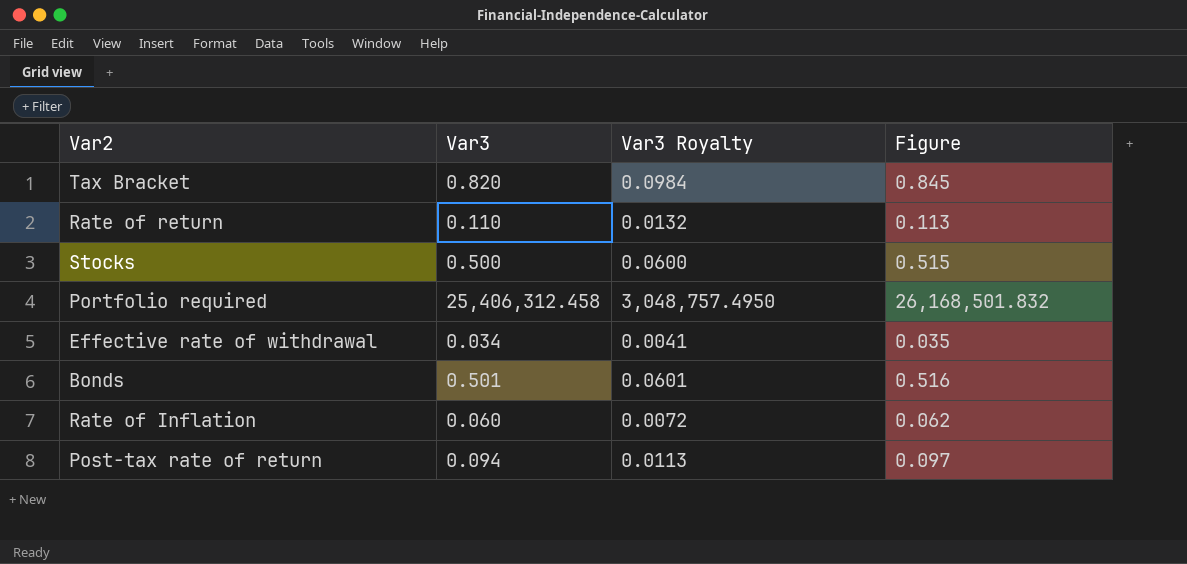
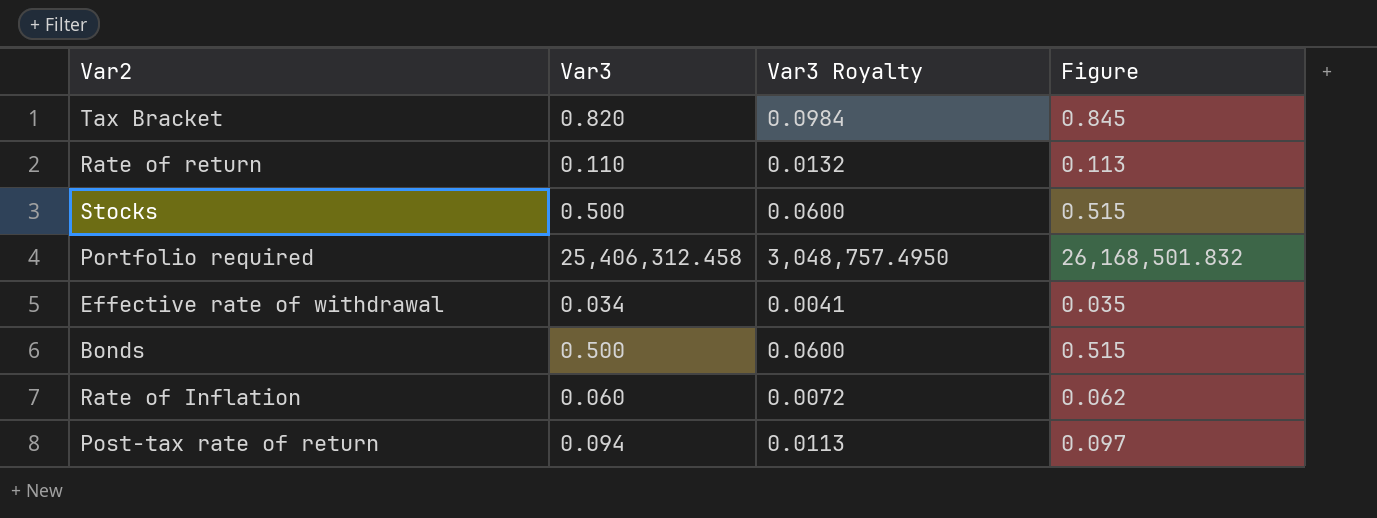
Bonds | Var3: 0.501 -> 0.500
Bonds | Var3 Royalty: 0.0601 -> 0.0600
Bonds | Figure: 0.516 -> 0.515

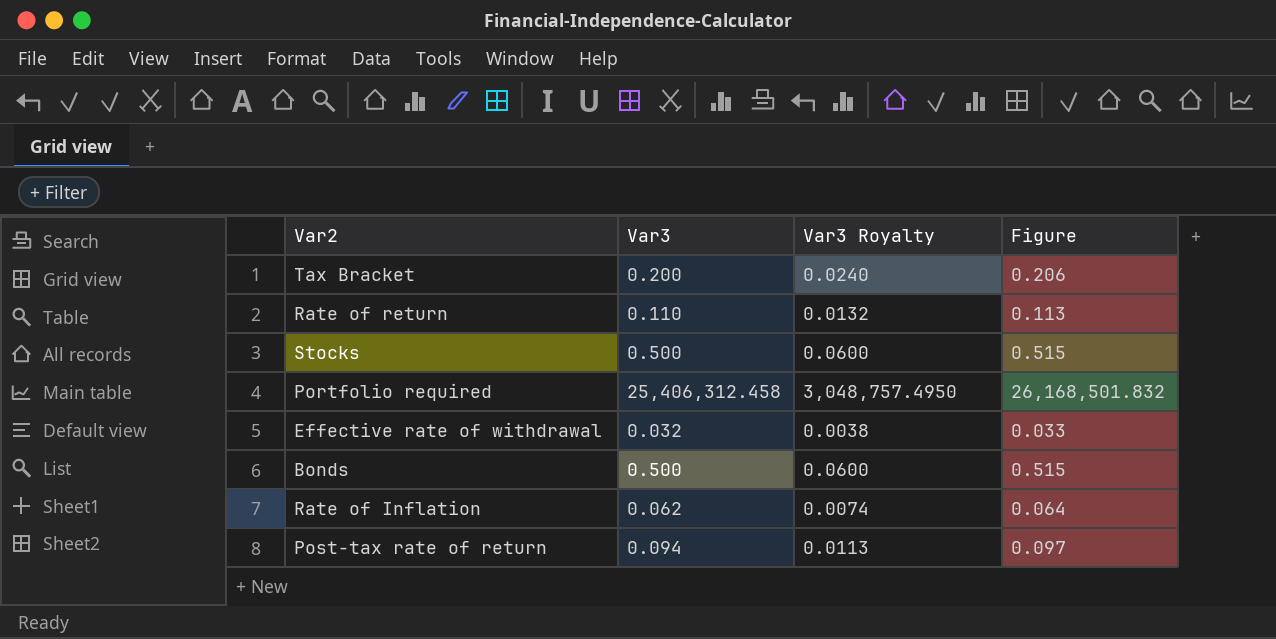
Tax Bracket | Var3: 0.820 -> 0.200
Tax Bracket | Var3 Royalty: 0.0984 -> 0.0240
Tax Bracket | Figure: 0.845 -> 0.206
Effective rate of withdrawal | Var3: 0.034 -> 0.032
Effective rate of withdrawal | Var3 Royalty: 0.0041 -> 0.0038
Effective rate of withdrawal | Figure: 0.035 -> 0.033
Rate of Inflation | Var3: 0.060 -> 0.062
Rate of Inflation | Var3 Royalty: 0.0072 -> 0.0074
Rate of Inflation | Figure: 0.062 -> 0.064

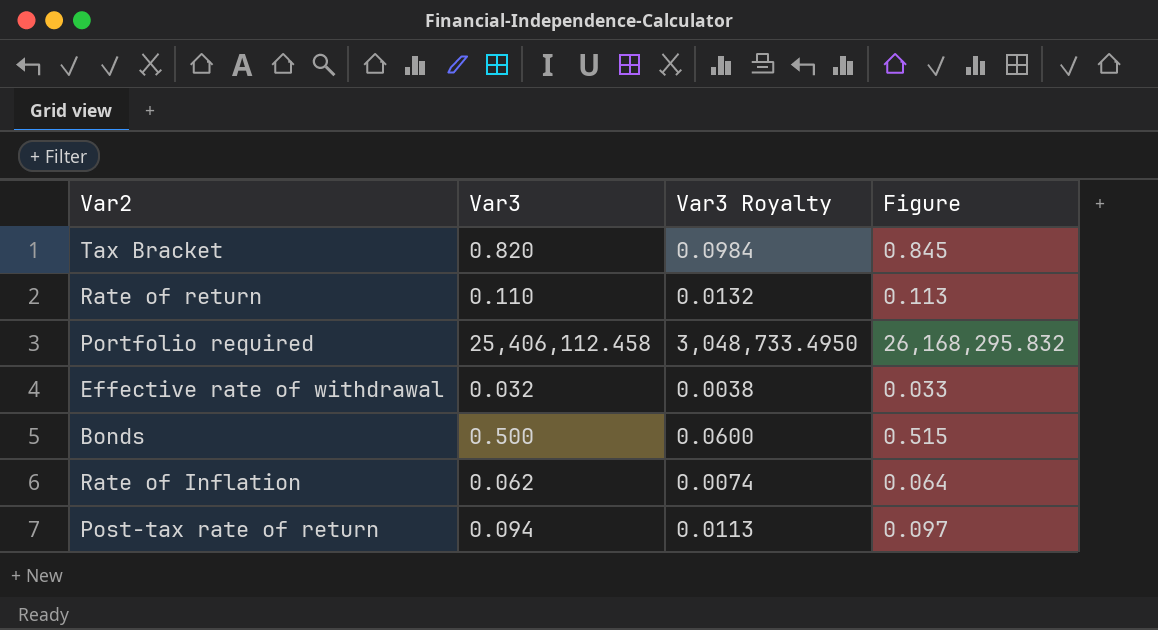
row Stocks: 0.500 | 0.0600 | 0.515 -> none
Tax Bracket | Var3: 0.200 -> 0.820
Tax Bracket | Var3 Royalty: 0.0240 -> 0.0984
Tax Bracket | Figure: 0.206 -> 0.845
Portfolio required | Var3: 25,406,312.458 -> 25,406,112.458
Portfolio required | Var3 Royalty: 3,048,757.4950 -> 3,048,733.4950
Portfolio required | Figure: 26,168,501.832 -> 26,168,295.832

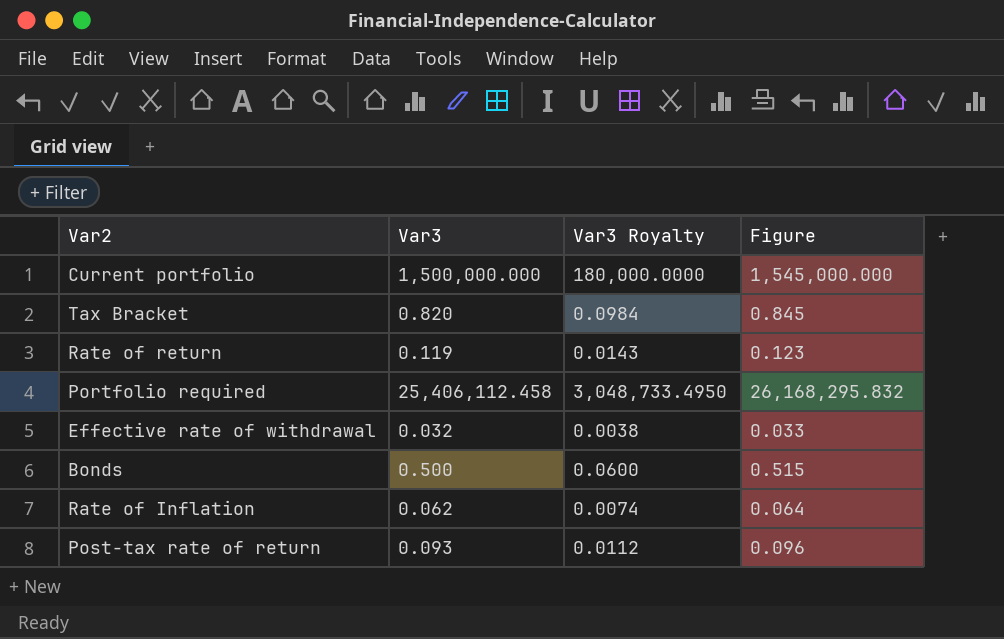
row Current portfolio: none -> 1,500,000.000 | 180,000.0000 | 1,545,000.000
Rate of return | Var3: 0.110 -> 0.119
Rate of return | Var3 Royalty: 0.0132 -> 0.0143
Rate of return | Figure: 0.113 -> 0.123
Post-tax rate of return | Var3: 0.094 -> 0.093
Post-tax rate of return | Var3 Royalty: 0.0113 -> 0.0112
Post-tax rate of return | Figure: 0.097 -> 0.096

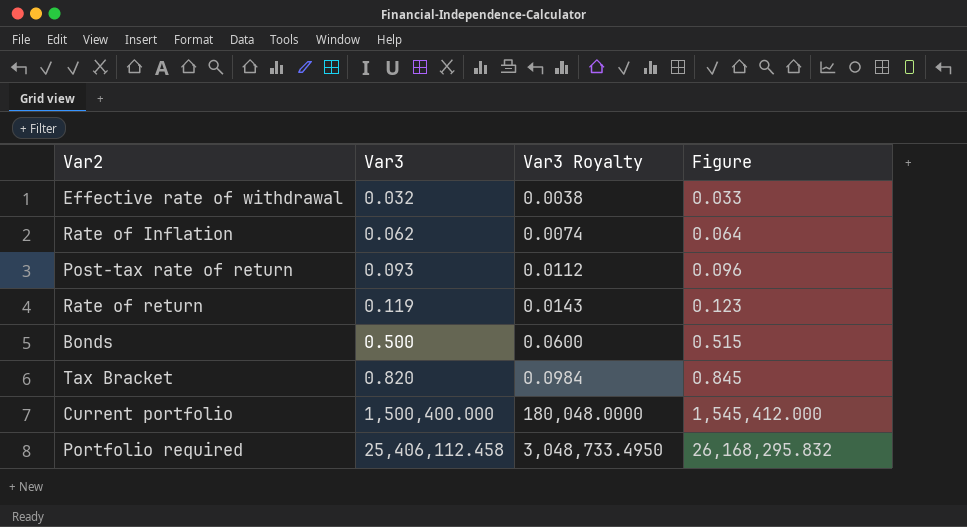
row order: none -> Var3 ascending
Current portfolio | Var3: 1,500,000.000 -> 1,500,400.000
Current portfolio | Var3 Royalty: 180,000.0000 -> 180,048.0000
Current portfolio | Figure: 1,545,000.000 -> 1,545,412.000

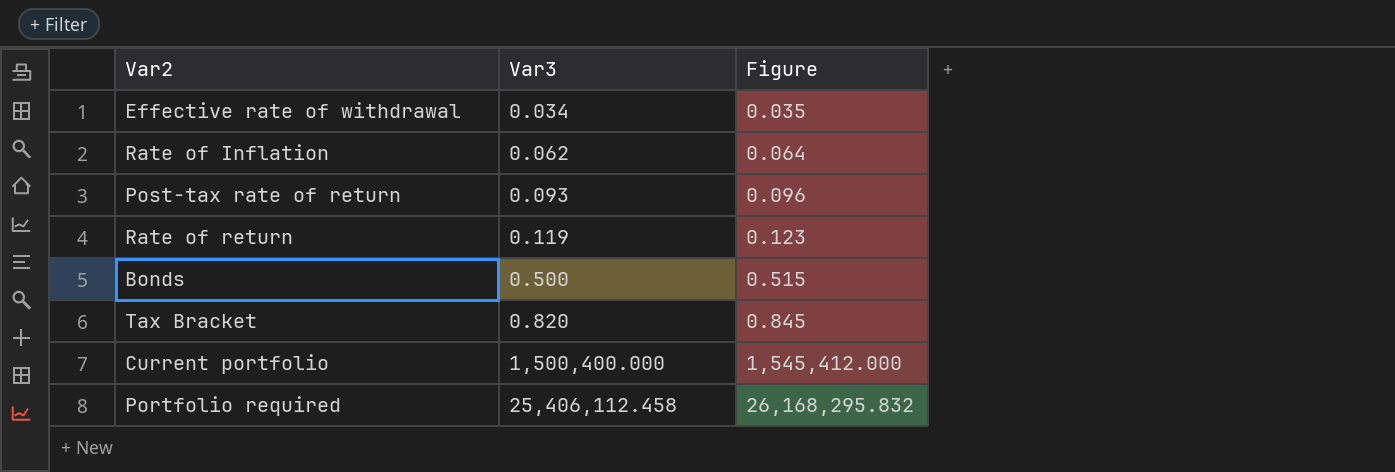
column Var3 Royalty | formula: [Var3] * 0.12 -> none
Effective rate of withdrawal | Var3: 0.032 -> 0.034
Effective rate of withdrawal | Figure: 0.033 -> 0.035

